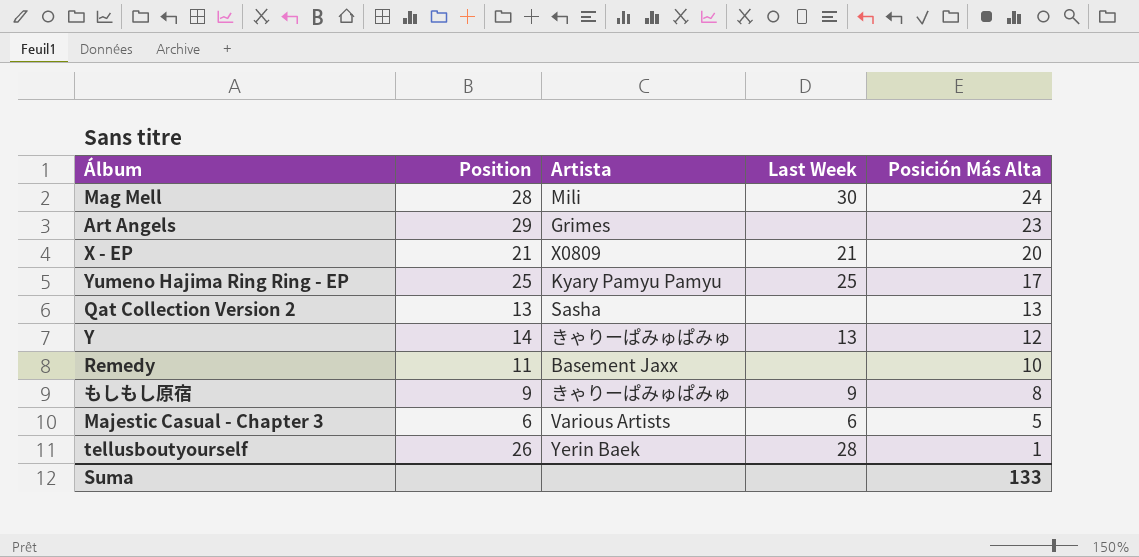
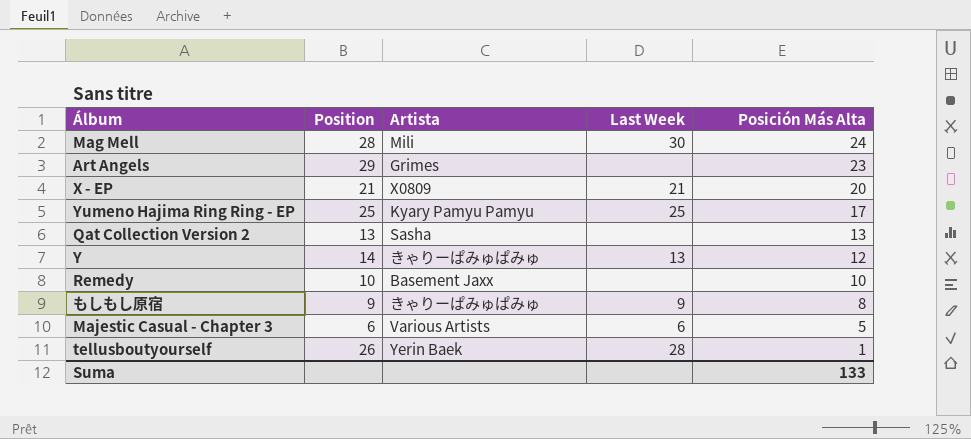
Remedy | Position: 11 -> 10

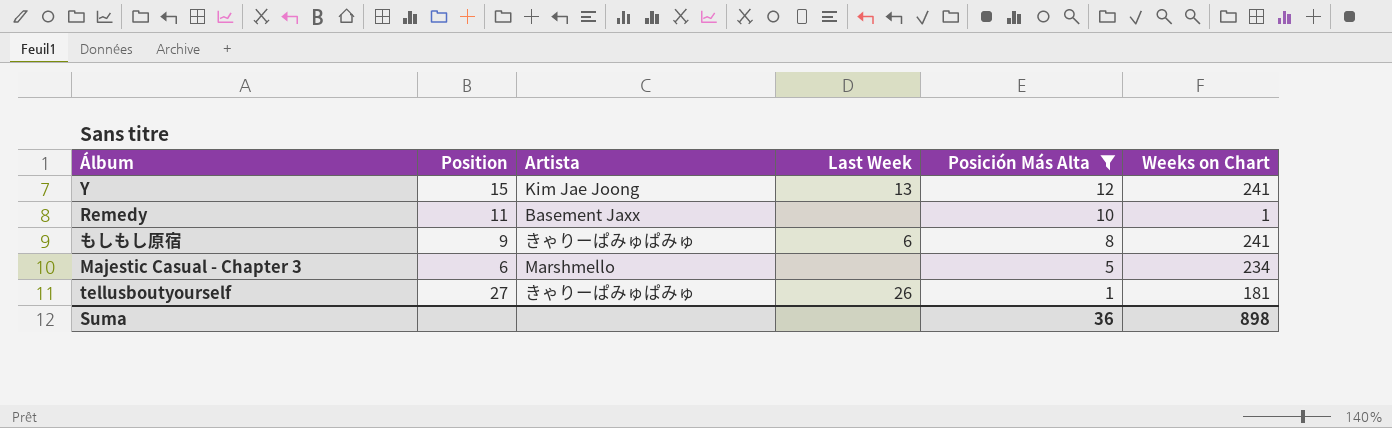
filter: none -> Posición Más Alta <= 12
column Weeks on Chart | position: none -> 6
Y | Position: 14 -> 15
Y | Artista: きゃりーぱみゅぱみゅ -> Kim Jae Joong
Remedy | Position: 10 -> 11
もしもし原宿 | Last Week: 9 -> 6
Majestic Casual - Chapter 3 | Artista: Various Artists -> Marshmello
Majestic Casual - Chapter 3 | Last Week: 6 -> none
tellusboutyourself | Position: 26 -> 27
tellusboutyourself | Artista: Yerin Baek -> きゃりーぱみゅぱみゅ
tellusboutyourself | Last Week: 28 -> 26
Suma | Posición Más Alta: 133 -> 36

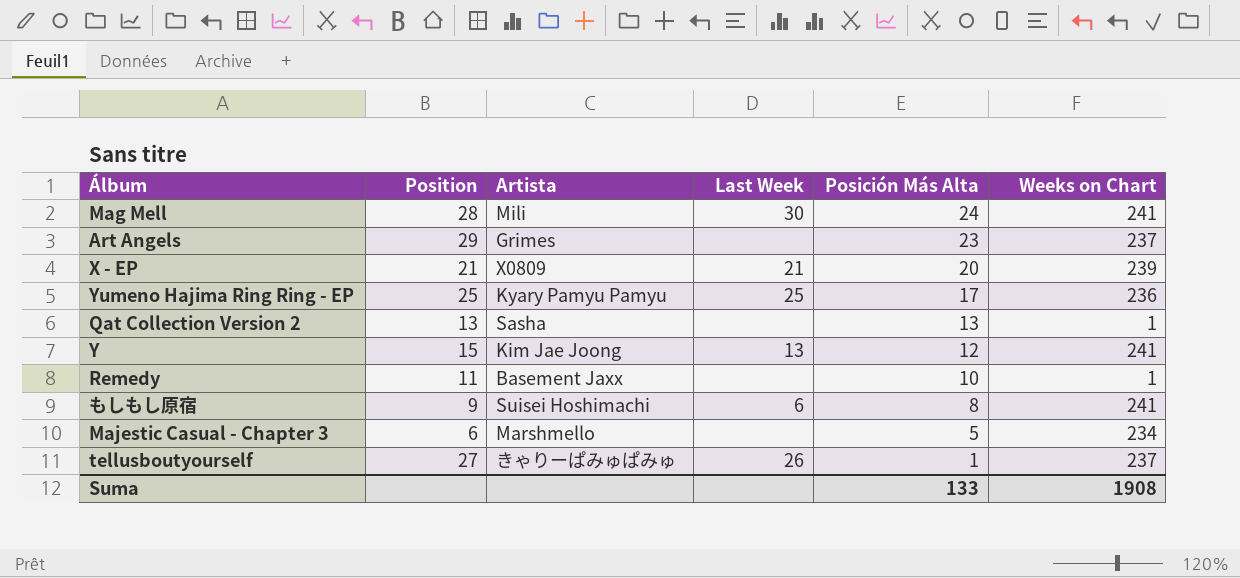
filter: Posición Más Alta <= 12 -> none
もしもし原宿 | Artista: きゃりーぱみゅぱみゅ -> Suisei Hoshimachi
tellusboutyourself | Weeks on Chart: 181 -> 237
Suma | Posición Más Alta: 36 -> 133
Suma | Weeks on Chart: 898 -> 1908

